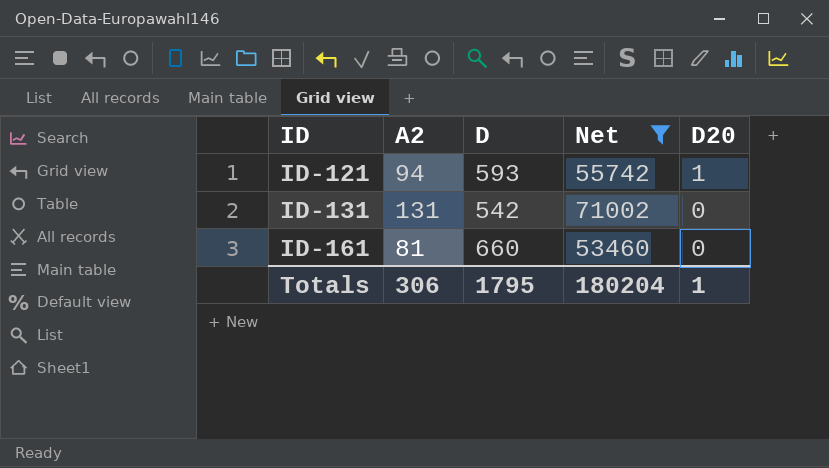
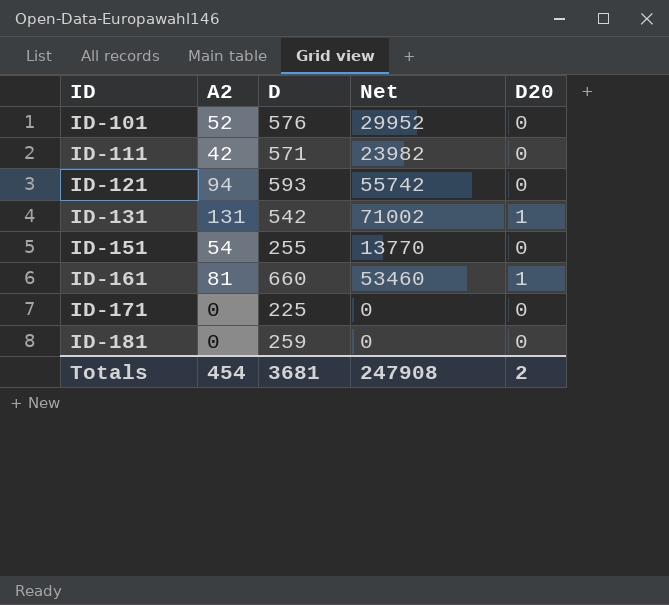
filter: Net >= 53460 -> none
ID-121 | D20: 1 -> 0
ID-131 | D20: 0 -> 1
ID-161 | D20: 0 -> 1
Totals | A2: 306 -> 454
Totals | D: 1795 -> 3681
Totals | Net: 180204 -> 247908
Totals | D20: 1 -> 2

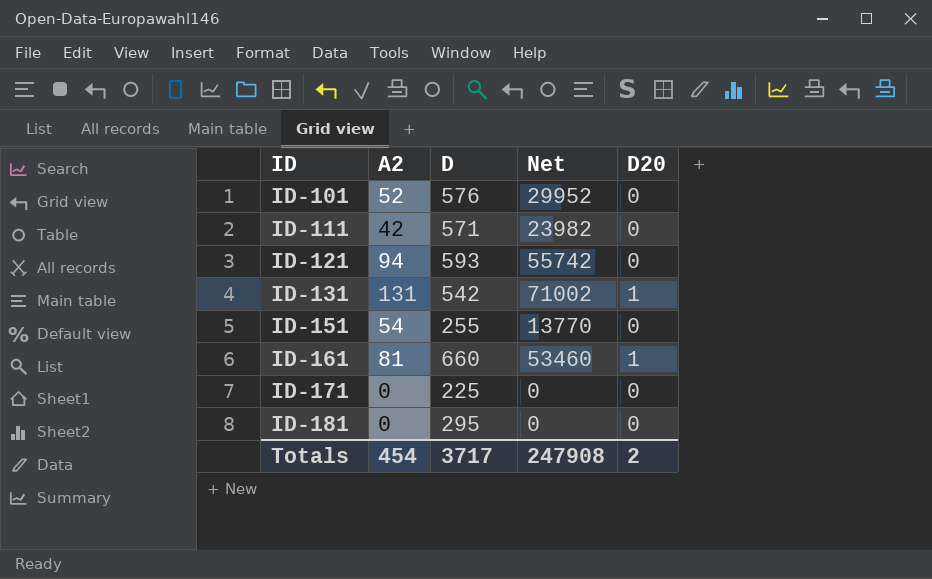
ID-181 | D: 259 -> 295
Totals | D: 3681 -> 3717

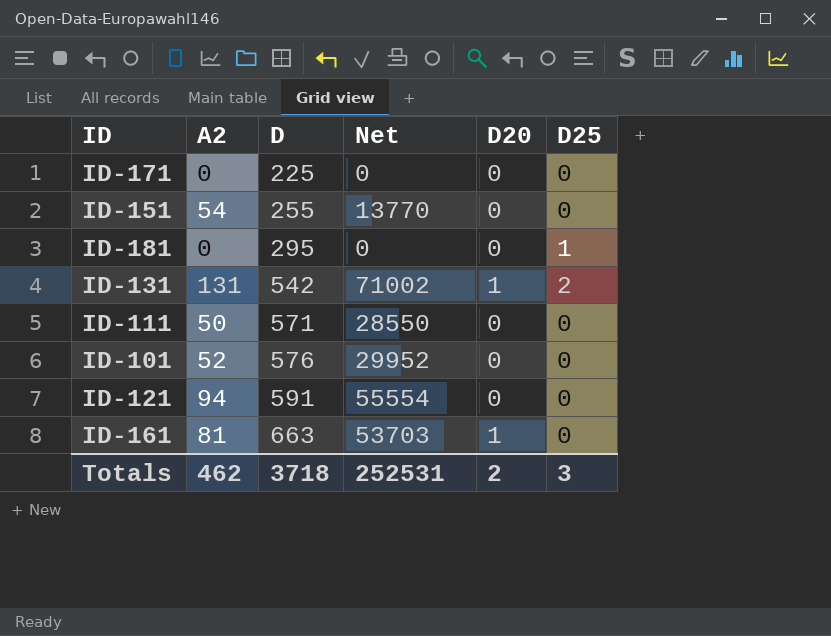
row order: ID ascending -> D ascending
column D25 | position: none -> 6
ID-111 | A2: 42 -> 50
ID-111 | Net: 23982 -> 28550
ID-121 | D: 593 -> 591
ID-121 | Net: 55742 -> 55554
ID-161 | D: 660 -> 663
ID-161 | Net: 53460 -> 53703
Totals | A2: 454 -> 462
Totals | D: 3717 -> 3718
Totals | Net: 247908 -> 252531

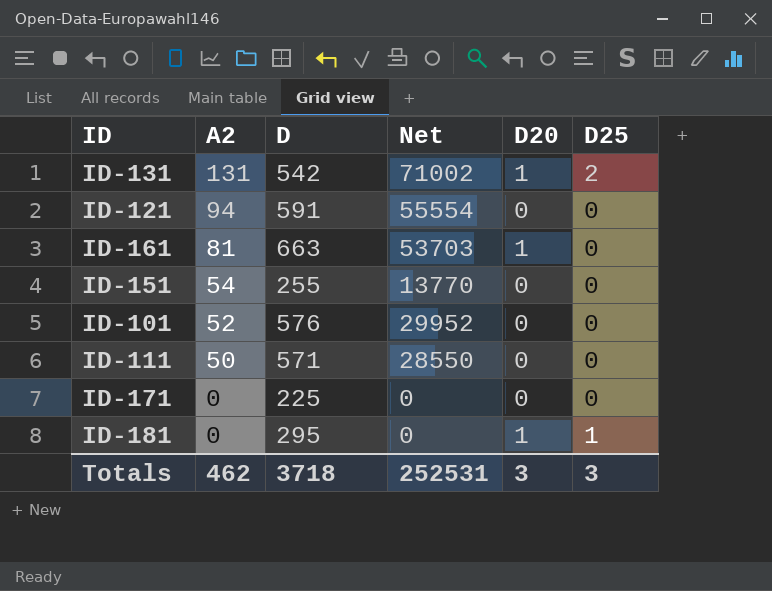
row order: D ascending -> A2 descending
ID-181 | D20: 0 -> 1
Totals | D20: 2 -> 3

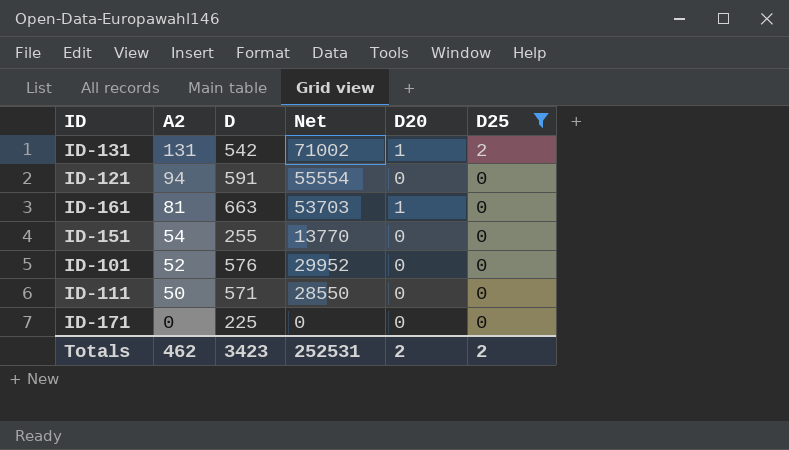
filter: none -> D25 != 1
Totals | D: 3718 -> 3423
Totals | D20: 3 -> 2
Totals | D25: 3 -> 2

